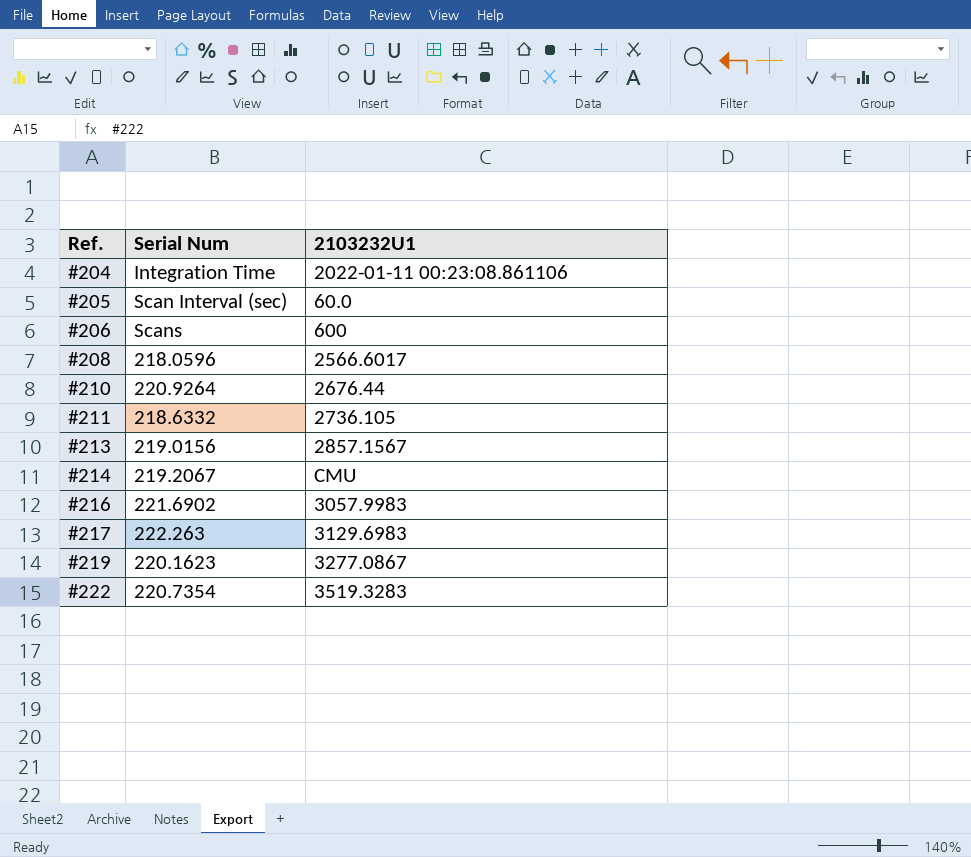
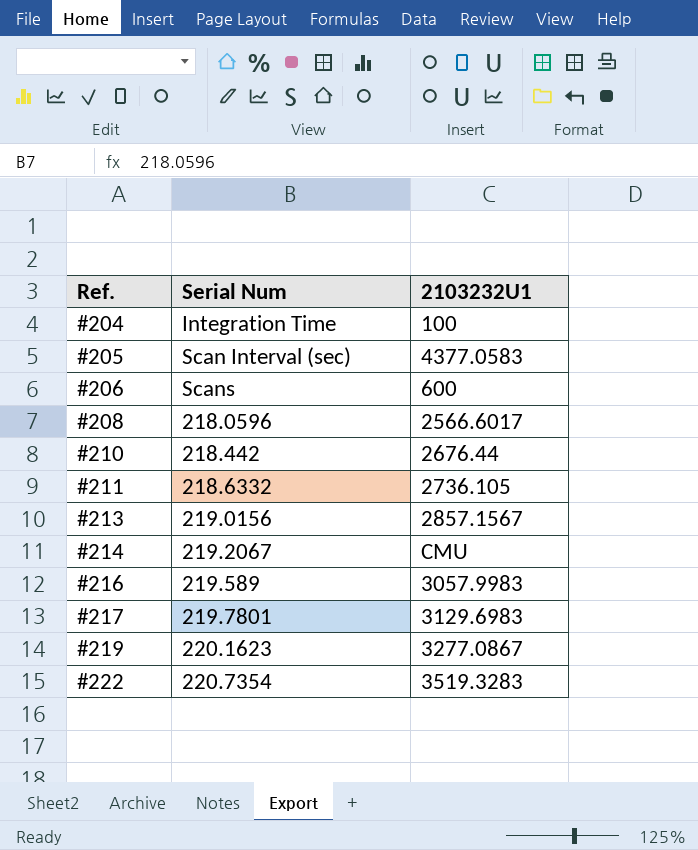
#204 | 2103232U1: 2022-01-11 00:23:08.861106 -> 100
#205 | 2103232U1: 60.0 -> 4377.0583
#210 | Serial Num: 220.9264 -> 218.442
#216 | Serial Num: 221.6902 -> 219.589
#217 | Serial Num: 222.263 -> 219.7801

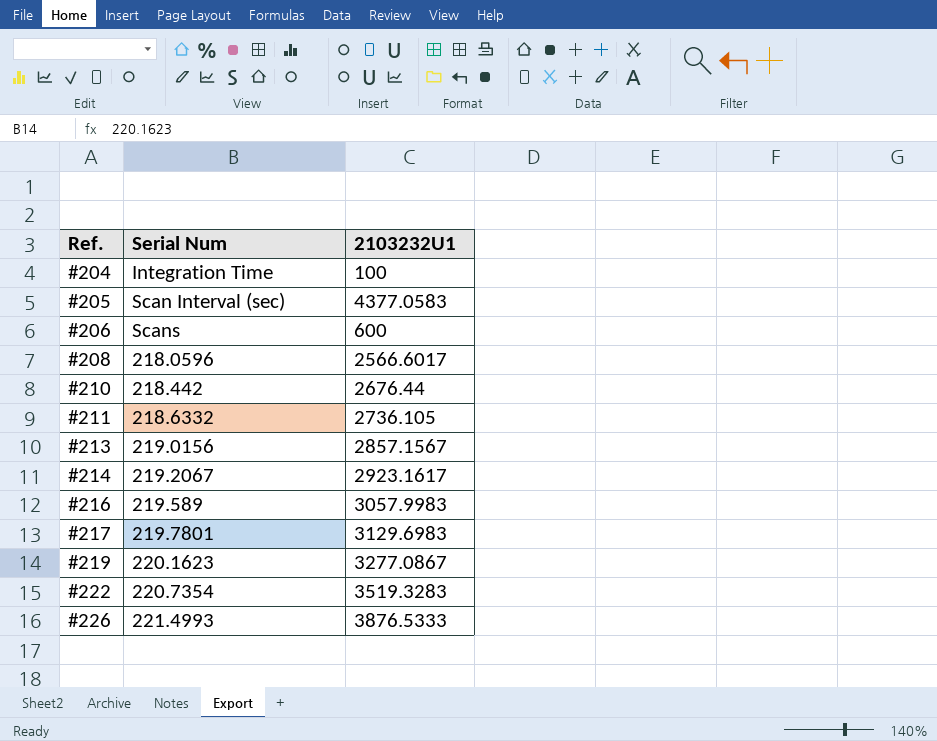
#214 | 2103232U1: CMU -> 2923.1617
row #226: none -> 221.4993 | 3876.5333

